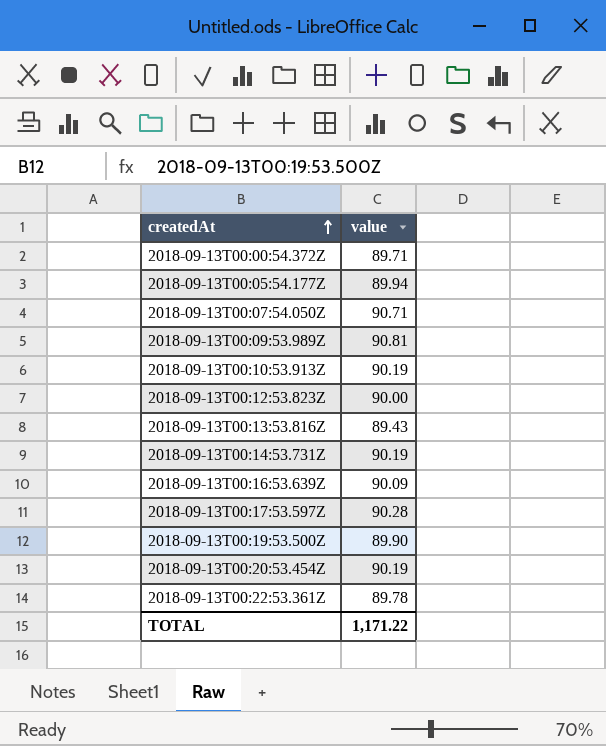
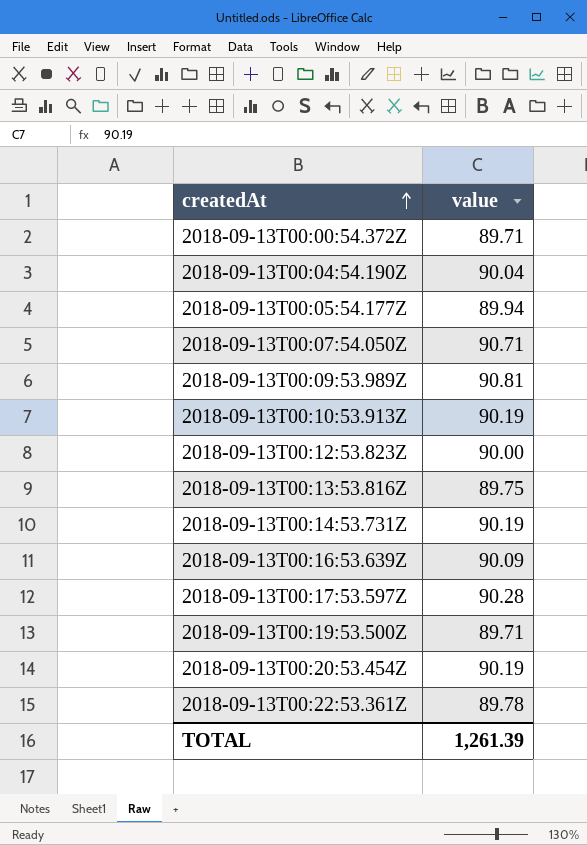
row 2018-09-13T00:04:54.190Z: none -> 90.04
2018-09-13T00:13:53.816Z | value: 89.43 -> 89.75
2018-09-13T00:19:53.500Z | value: 89.90 -> 89.71
TOTAL | value: 1,171.22 -> 1,261.39

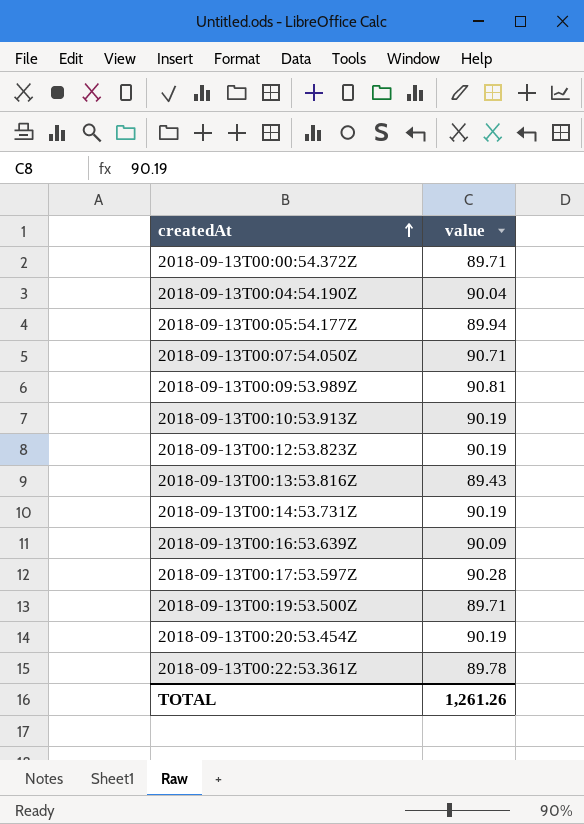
2018-09-13T00:12:53.823Z | value: 90.00 -> 90.19
2018-09-13T00:13:53.816Z | value: 89.75 -> 89.43
TOTAL | value: 1,261.39 -> 1,261.26

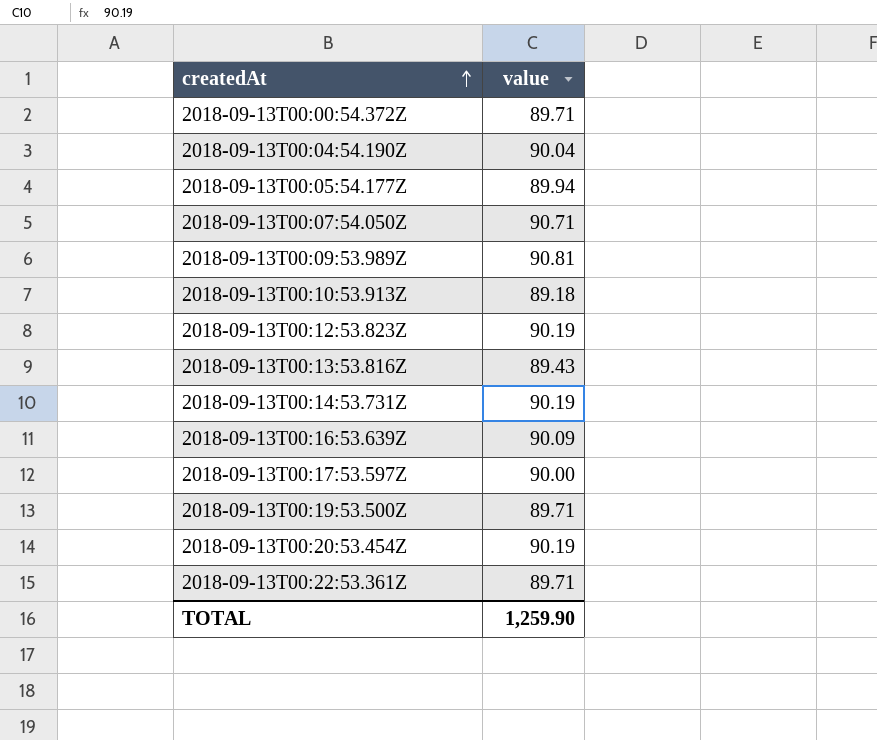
2018-09-13T00:10:53.913Z | value: 90.19 -> 89.18
2018-09-13T00:17:53.597Z | value: 90.28 -> 90.00
2018-09-13T00:22:53.361Z | value: 89.78 -> 89.71
TOTAL | value: 1,261.26 -> 1,259.90

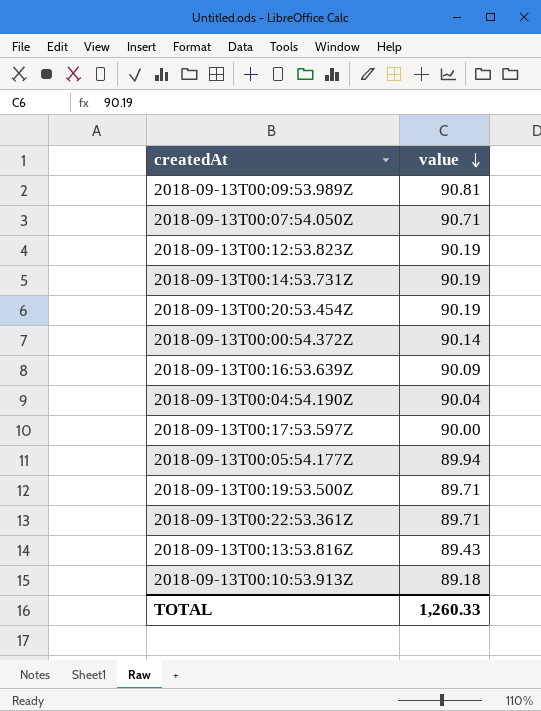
row order: createdAt ascending -> value descending
2018-09-13T00:00:54.372Z | value: 89.71 -> 90.14
TOTAL | value: 1,259.90 -> 1,260.33

